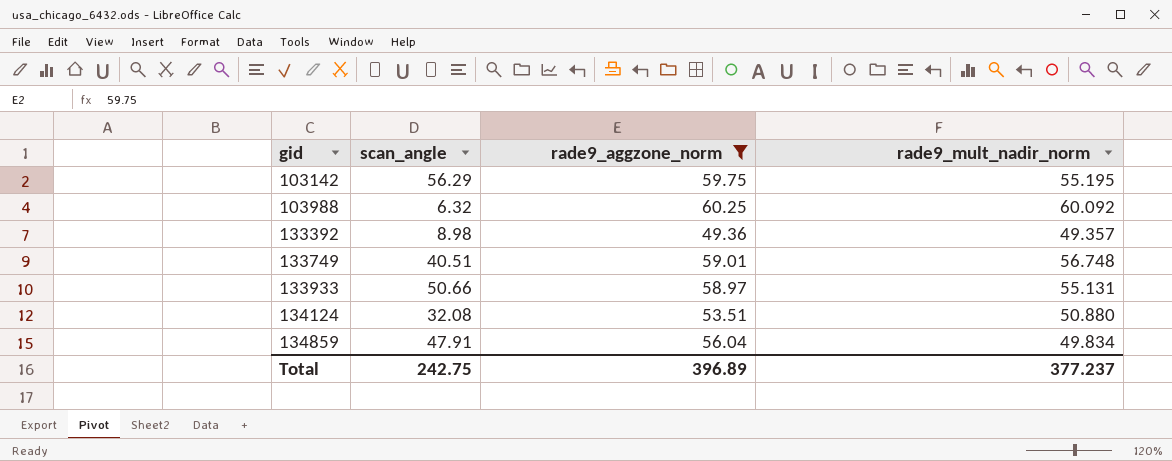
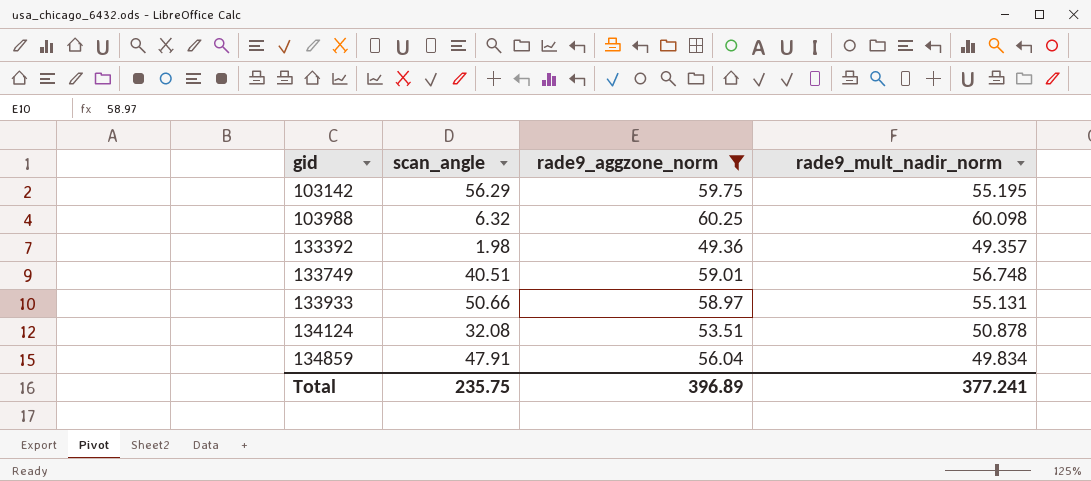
103988 | rade9_mult_nadir_norm: 60.092 -> 60.098
133392 | scan_angle: 8.98 -> 1.98
134124 | rade9_mult_nadir_norm: 50.880 -> 50.878
Total | scan_angle: 242.75 -> 235.75
Total | rade9_mult_nadir_norm: 377.237 -> 377.241

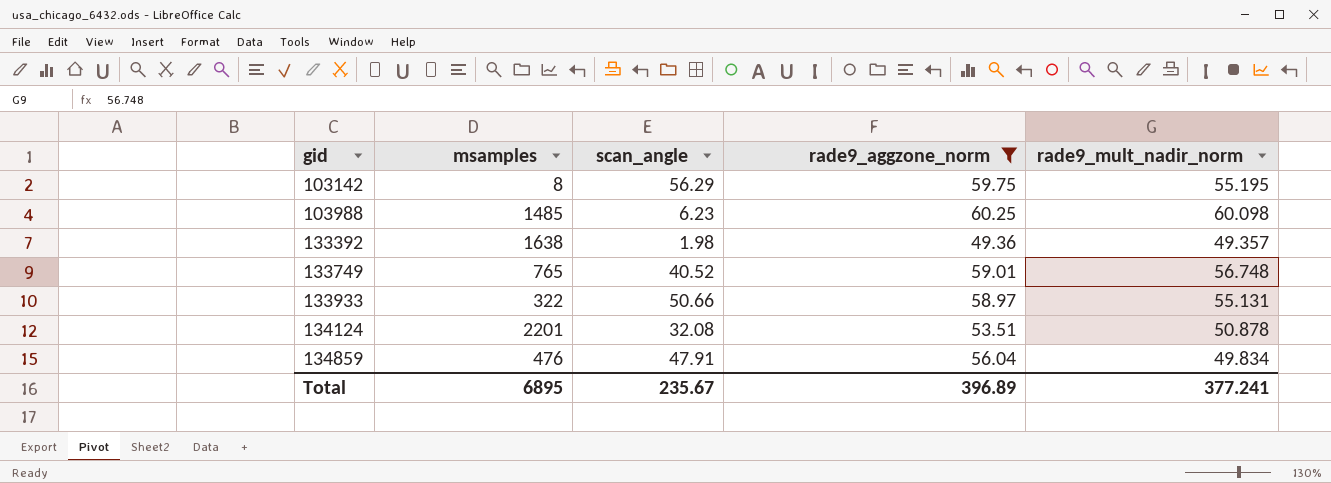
column msamples | position: none -> 2
103988 | scan_angle: 6.32 -> 6.23
133749 | scan_angle: 40.51 -> 40.52
Total | scan_angle: 235.75 -> 235.67

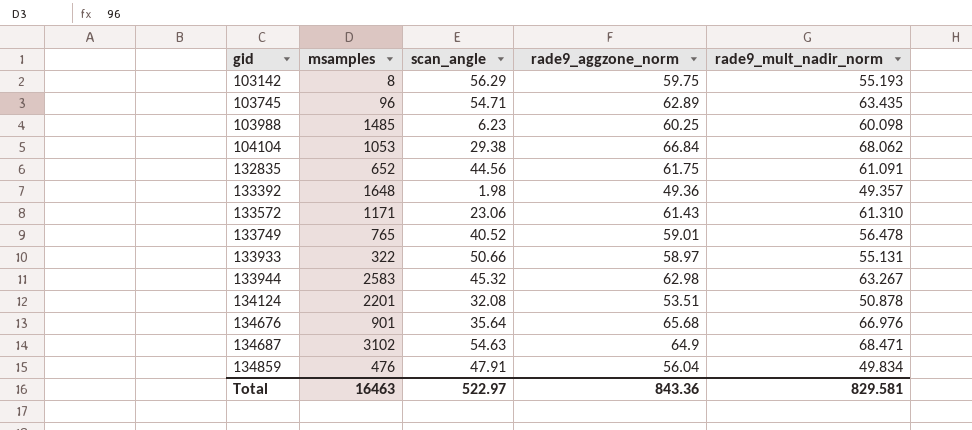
filter: rade9_aggzone_norm <= 60.25 -> none
103142 | rade9_mult_nadir_norm: 55.195 -> 55.193
133392 | msamples: 1638 -> 1648
133749 | rade9_mult_nadir_norm: 56.748 -> 56.478
Total | msamples: 6895 -> 16463
Total | scan_angle: 235.67 -> 522.97
Total | rade9_aggzone_norm: 396.89 -> 843.36
Total | rade9_mult_nadir_norm: 377.241 -> 829.581

